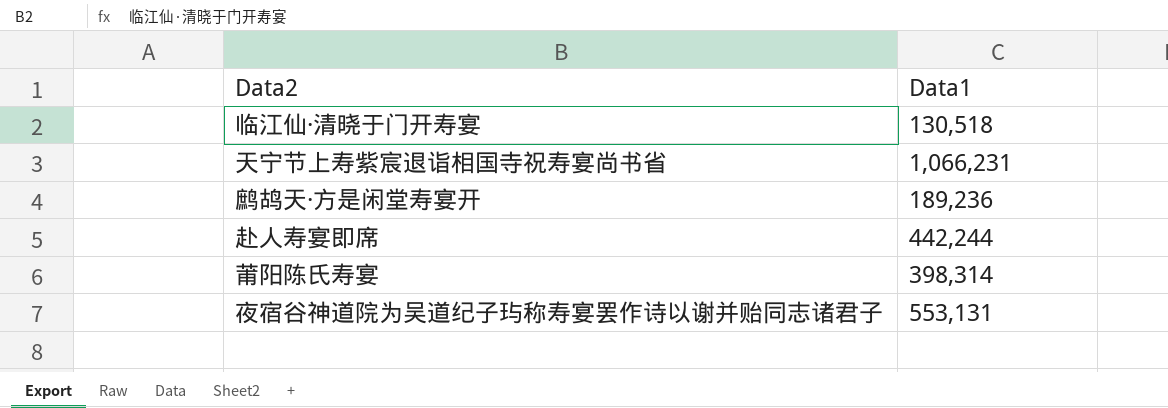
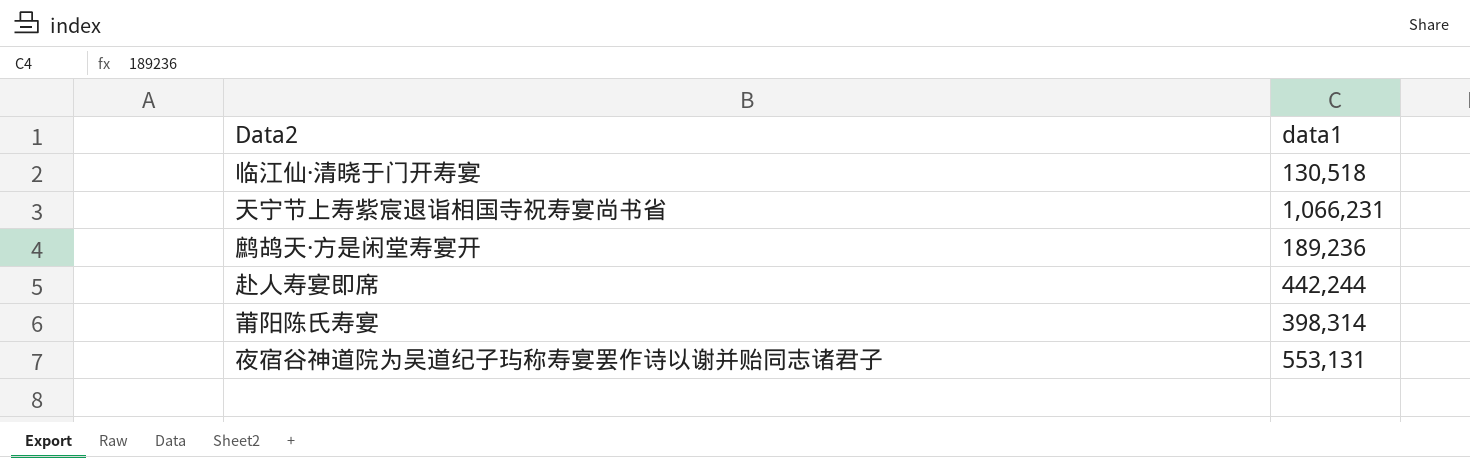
column name: Data1 -> data1

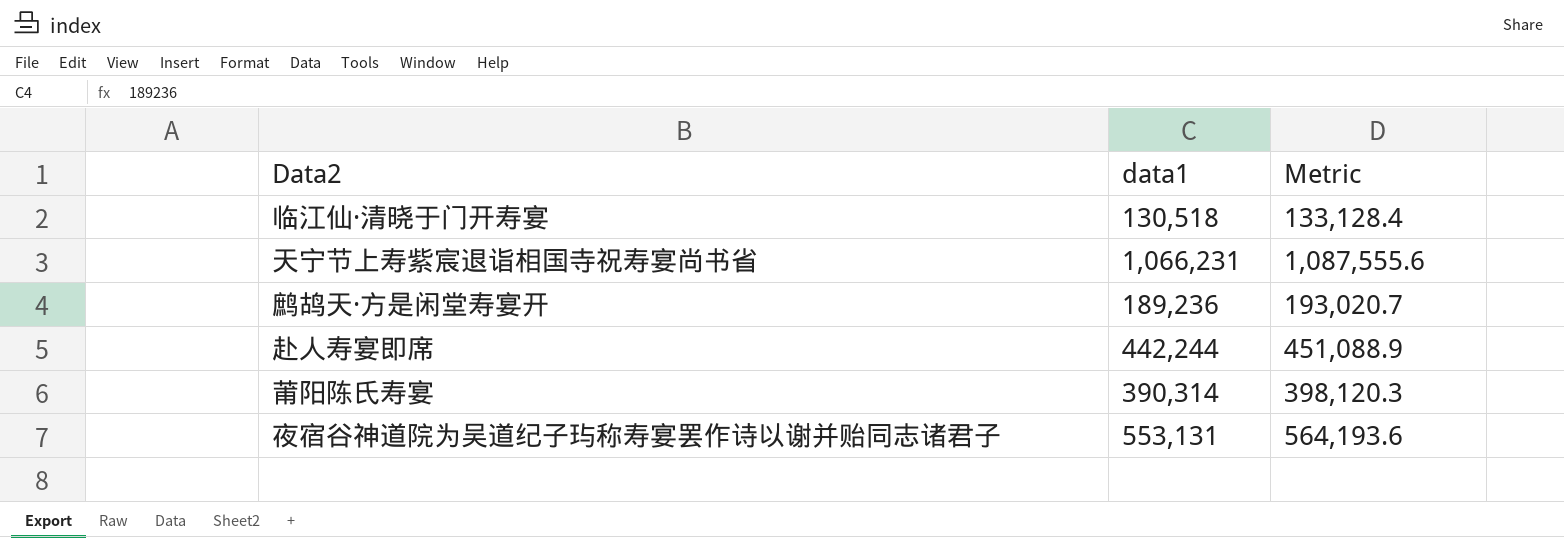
column Metric | formula: none -> [data1] * 1.02
莆阳陈氏寿宴 | data1: 398,314 -> 390,314

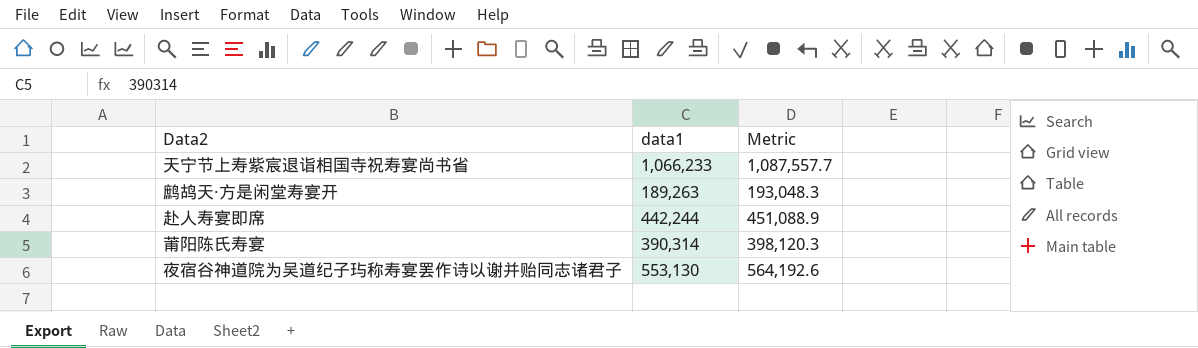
row 临江仙·清晓于门开寿宴: 130,518 | 133,128.4 -> none
天宁节上寿紫宸退诣相国寺祝寿宴尚书省 | data1: 1,066,231 -> 1,066,233
天宁节上寿紫宸退诣相国寺祝寿宴尚书省 | Metric: 1,087,555.6 -> 1,087,557.7
鹧鸪天·方是闲堂寿宴开 | data1: 189,236 -> 189,263
鹧鸪天·方是闲堂寿宴开 | Metric: 193,020.7 -> 193,048.3
夜宿谷神道院为吴道纪子玙称寿宴罢作诗以谢并贻同志诸君子 | data1: 553,131 -> 553,130
夜宿谷神道院为吴道纪子玙称寿宴罢作诗以谢并贻同志诸君子 | Metric: 564,193.6 -> 564,192.6

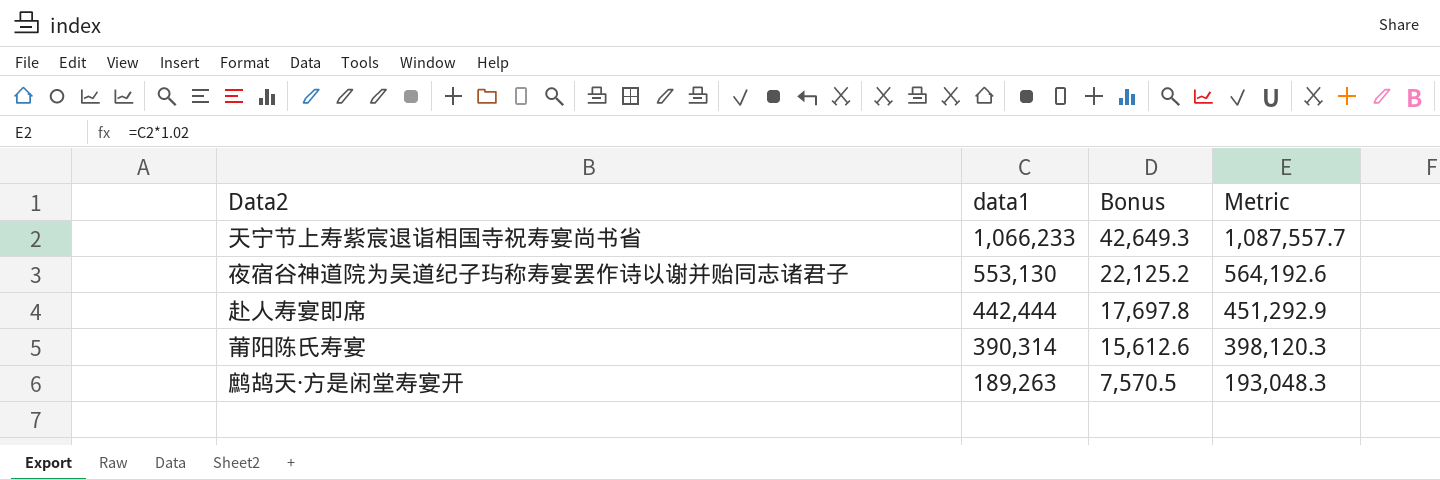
row order: none -> data1 descending
column Bonus | formula: none -> [data1] * 0.04
赴人寿宴即席 | data1: 442,244 -> 442,444
赴人寿宴即席 | Metric: 451,088.9 -> 451,292.9

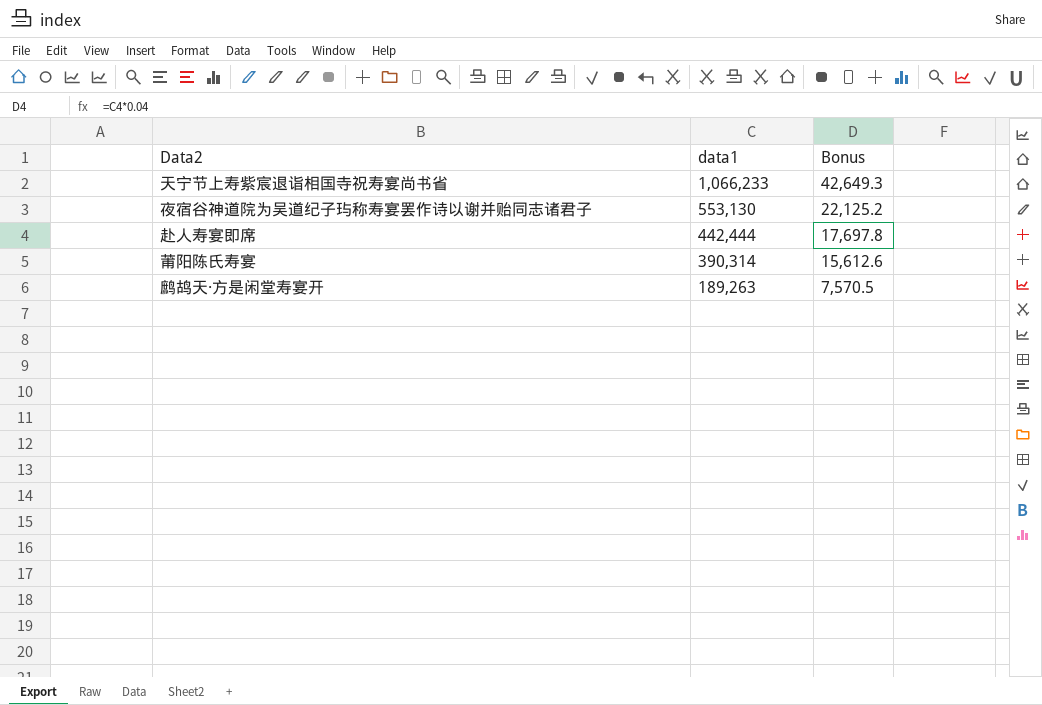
column Metric | formula: [data1] * 1.02 -> none

